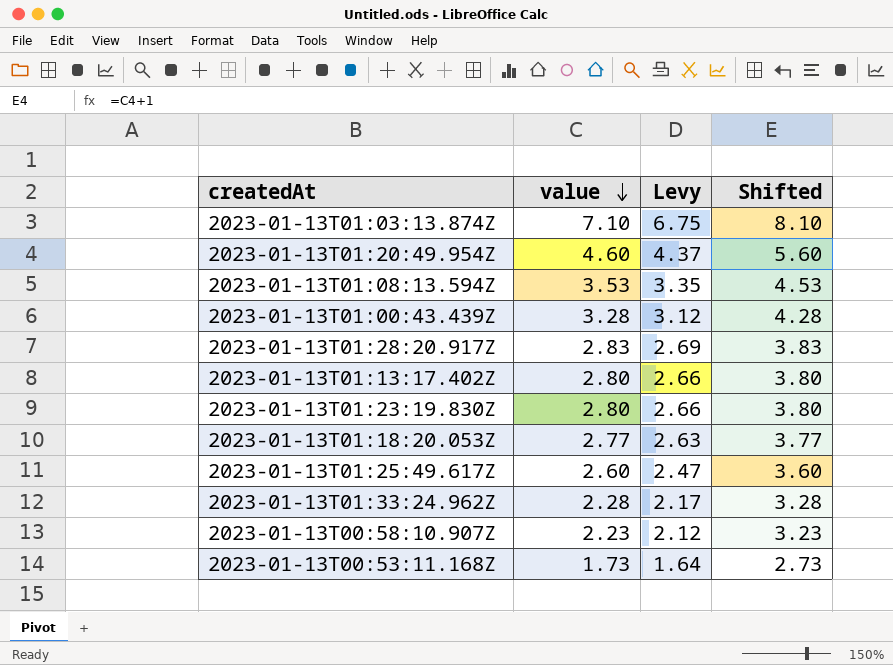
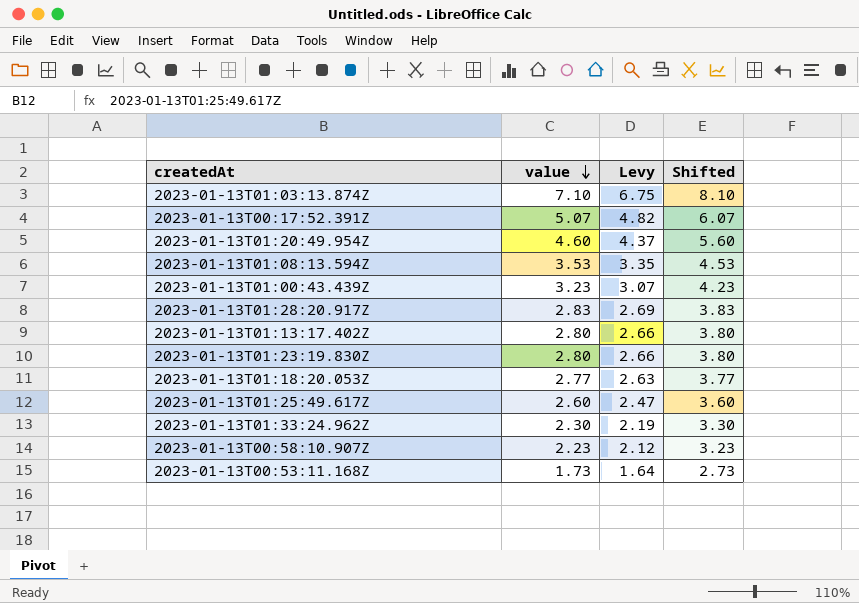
row 2023-01-13T00:17:52.391Z: none -> 5.07 | 4.82 | 6.07
2023-01-13T01:00:43.439Z | value: 3.28 -> 3.23
2023-01-13T01:00:43.439Z | Levy: 3.12 -> 3.07
2023-01-13T01:00:43.439Z | Shifted: 4.28 -> 4.23
2023-01-13T01:33:24.962Z | value: 2.28 -> 2.30
2023-01-13T01:33:24.962Z | Levy: 2.17 -> 2.19
2023-01-13T01:33:24.962Z | Shifted: 3.28 -> 3.30

